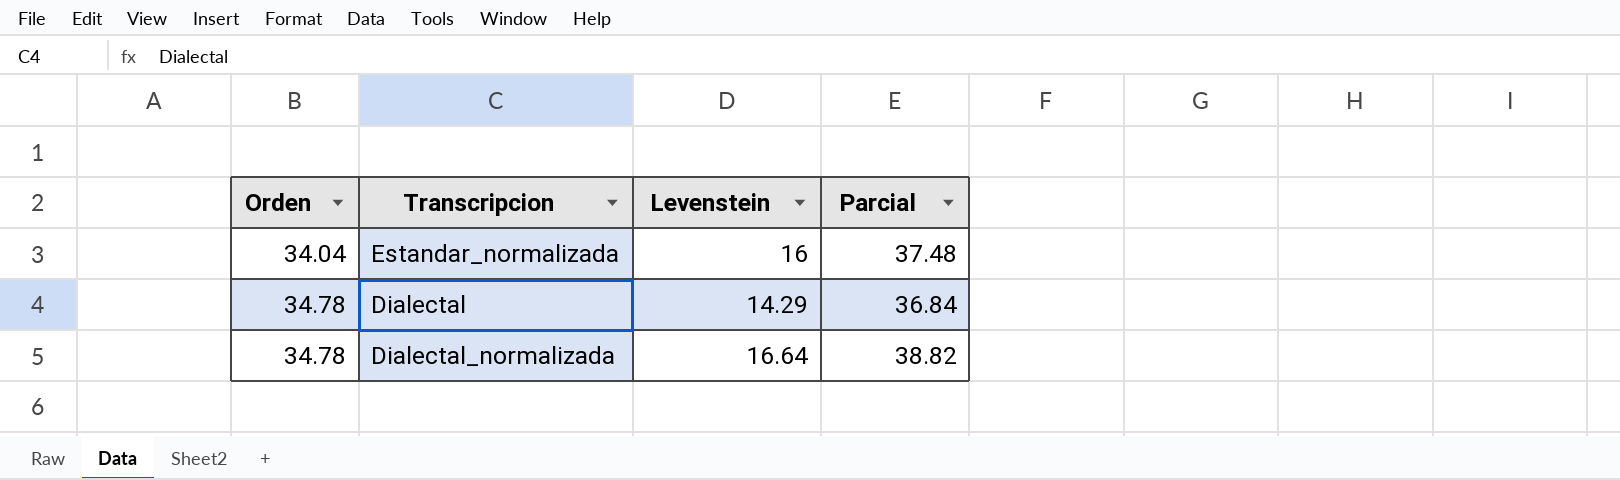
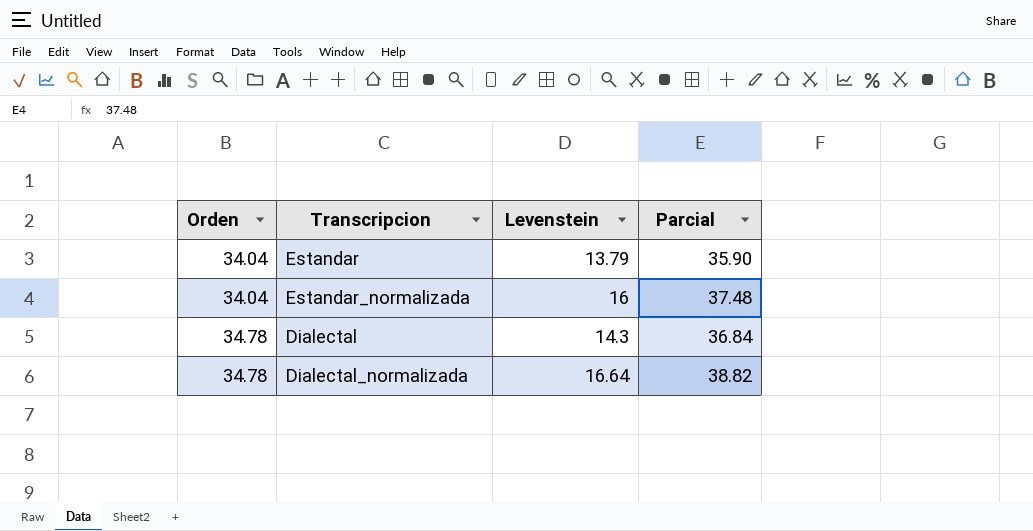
row Estandar: none -> 34.04 | 13.79 | 35.90
Dialectal | Levenstein: 14.29 -> 14.3

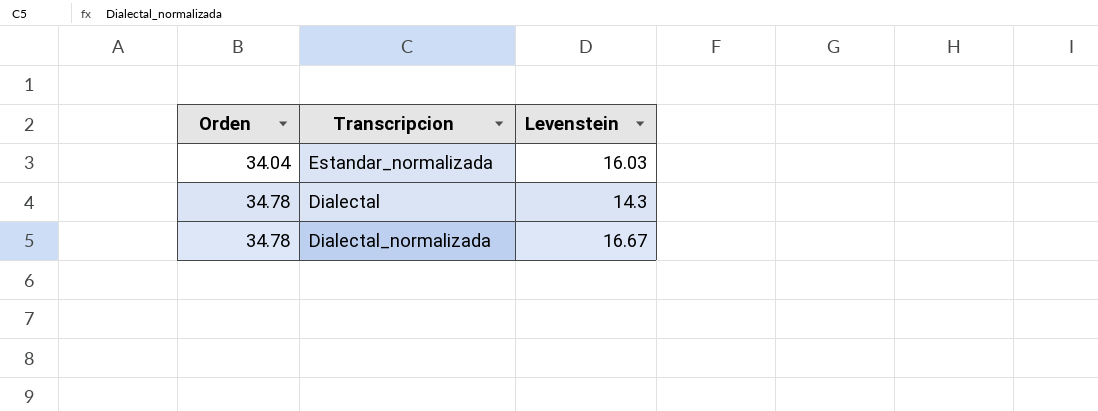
column Parcial | position: 4 -> none
row Estandar: 34.04 | 13.79 | 35.90 -> none
Estandar_normalizada | Levenstein: 16 -> 16.03
Dialectal_normalizada | Levenstein: 16.64 -> 16.67

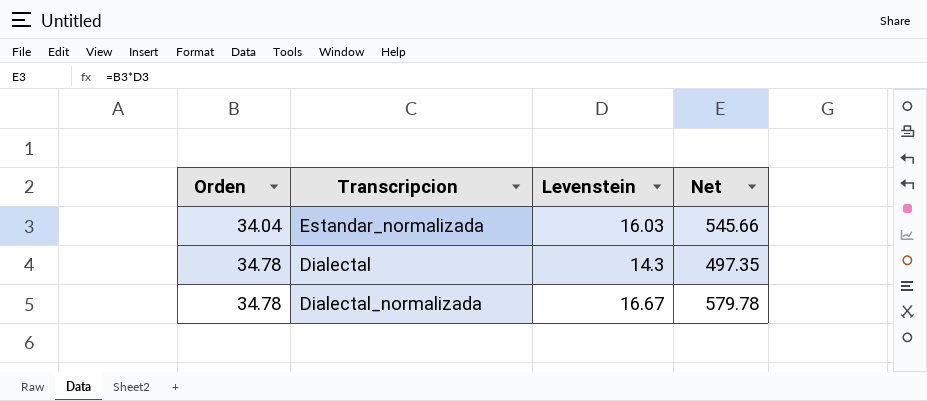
column Net | formula: none -> [Orden] * [Levenstein]

